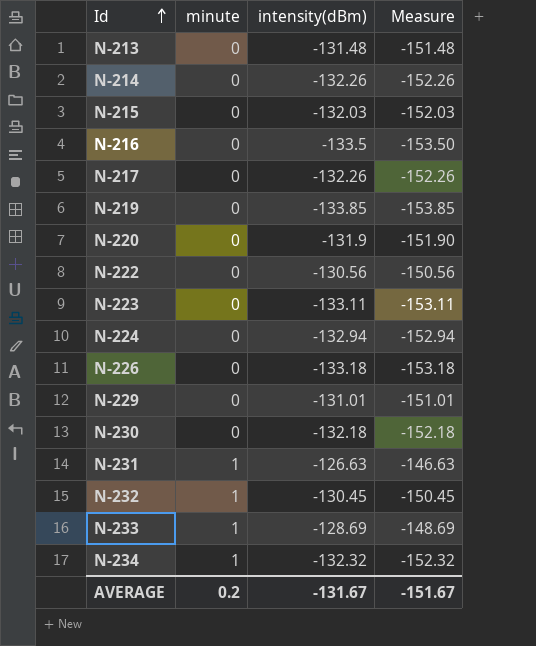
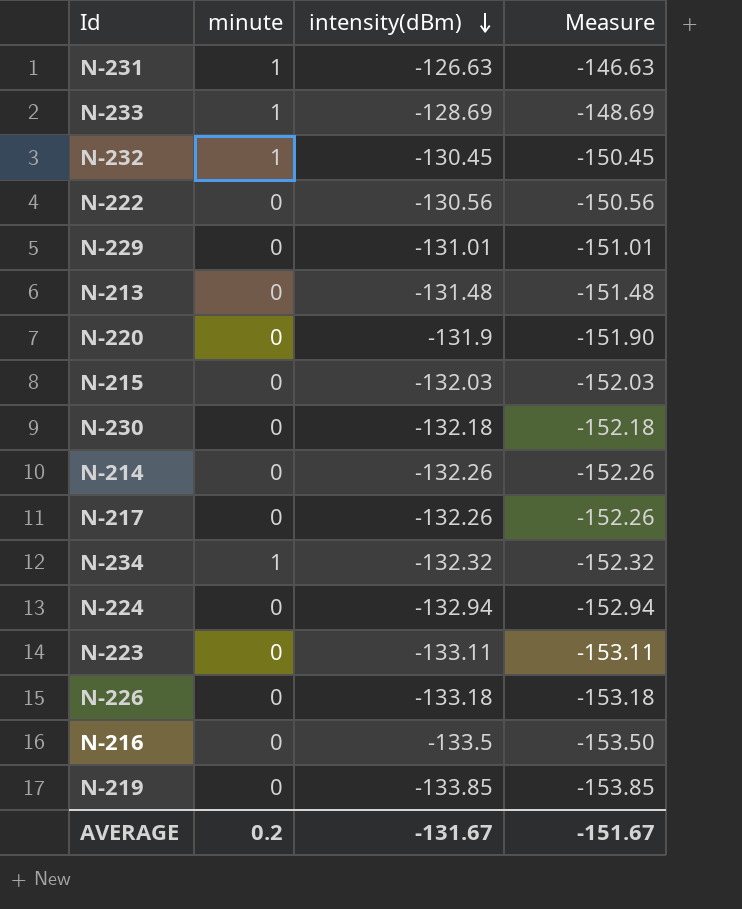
row order: Id ascending -> intensity(dBm) descending

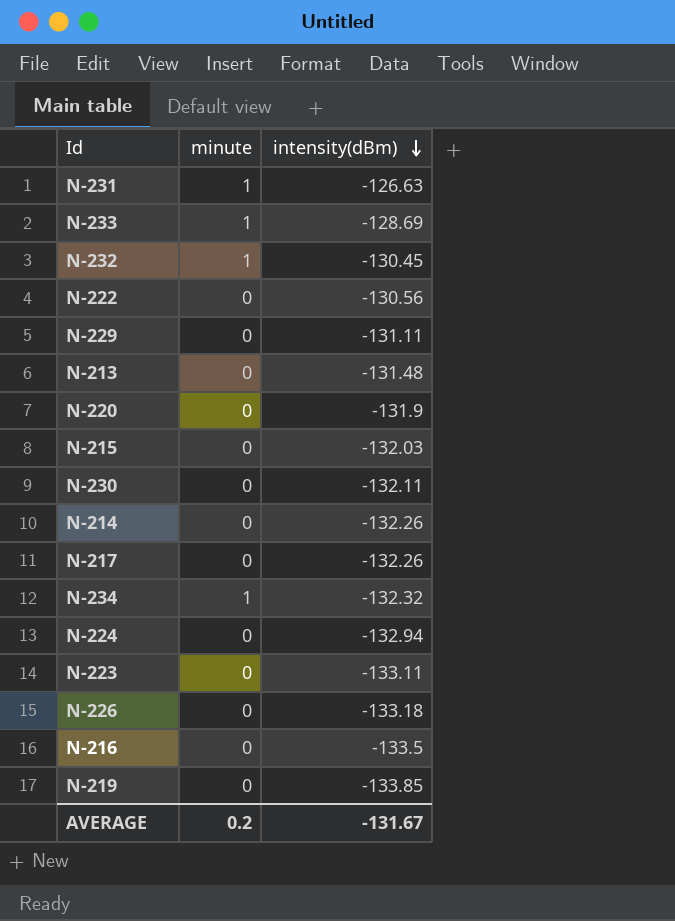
column Measure | formula: [intensity(dBm)] - 20 -> none
N-229 | intensity(dBm): -131.01 -> -131.11
N-230 | intensity(dBm): -132.18 -> -132.11

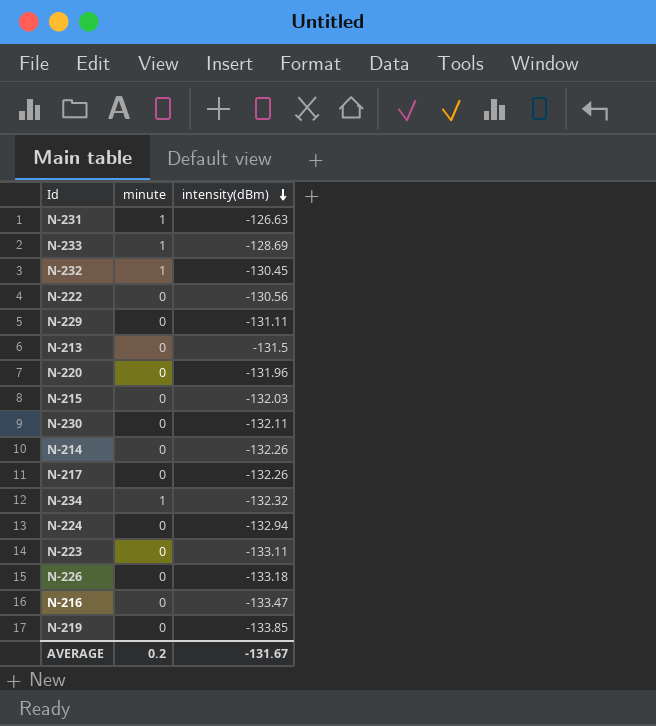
N-213 | intensity(dBm): -131.48 -> -131.5
N-220 | intensity(dBm): -131.9 -> -131.96
N-216 | intensity(dBm): -133.5 -> -133.47

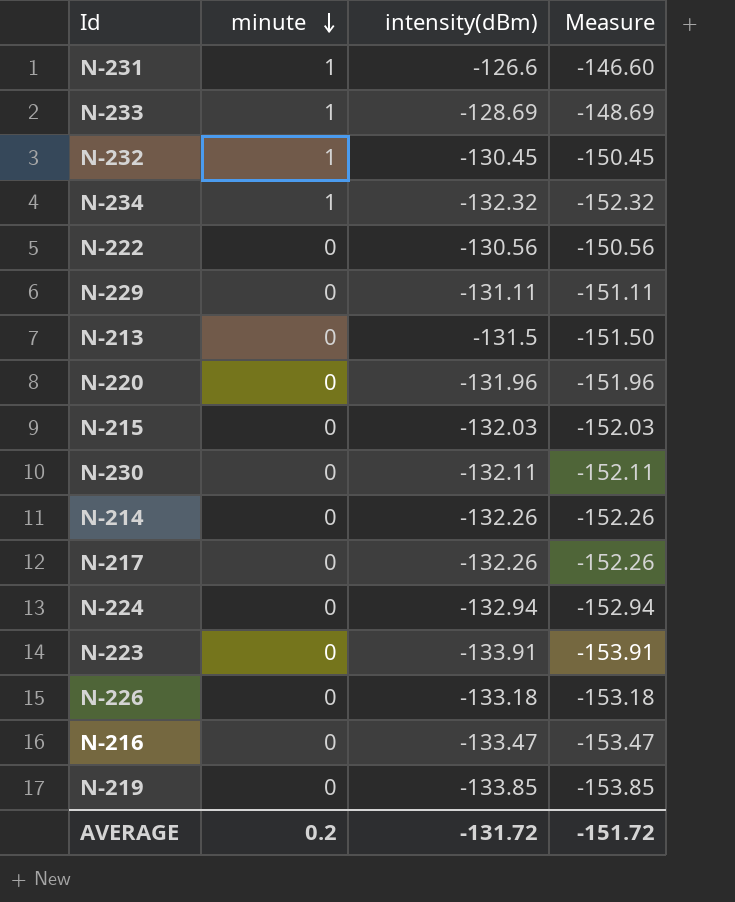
row order: intensity(dBm) descending -> minute descending
column Measure | formula: none -> [intensity(dBm)] - 20
N-231 | intensity(dBm): -126.63 -> -126.6
N-223 | intensity(dBm): -133.11 -> -133.91
AVERAGE | intensity(dBm): -131.67 -> -131.72

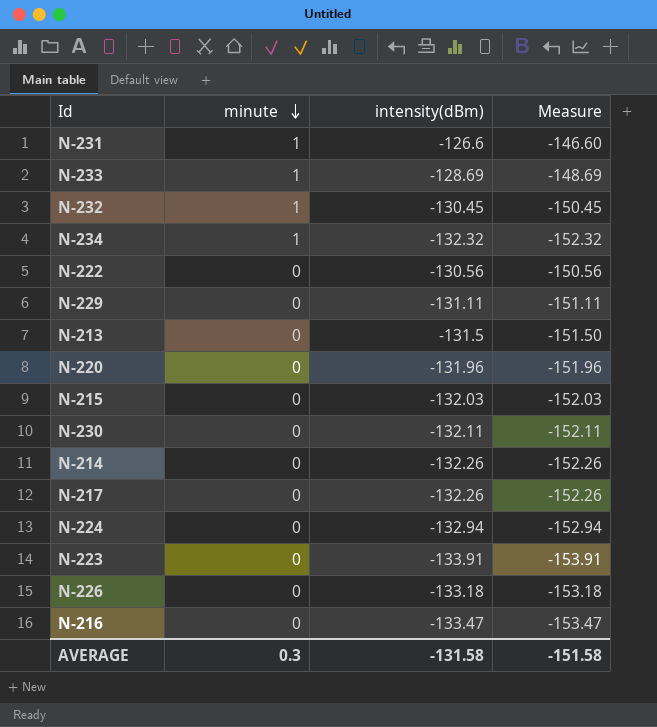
row N-219: 0 | -133.85 | -153.85 -> none
AVERAGE | minute: 0.2 -> 0.3
AVERAGE | intensity(dBm): -131.72 -> -131.58
AVERAGE | Measure: -151.72 -> -151.58

